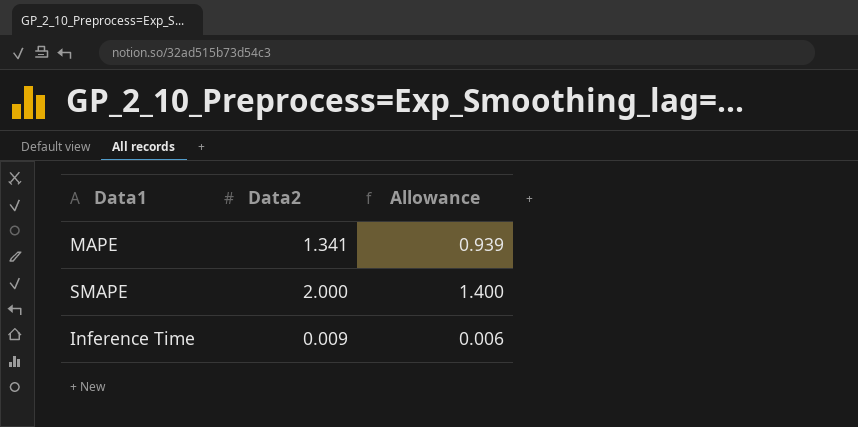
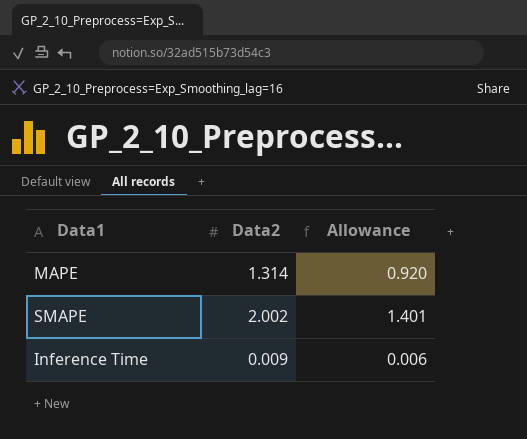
MAPE | Data2: 1.341 -> 1.314
MAPE | Allowance: 0.939 -> 0.920
SMAPE | Data2: 2.000 -> 2.002
SMAPE | Allowance: 1.400 -> 1.401

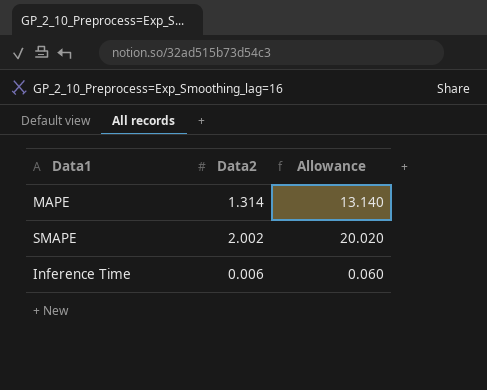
column Allowance | formula: [Data2] * 0.7 -> [Data2] * 10
Inference Time | Data2: 0.009 -> 0.006

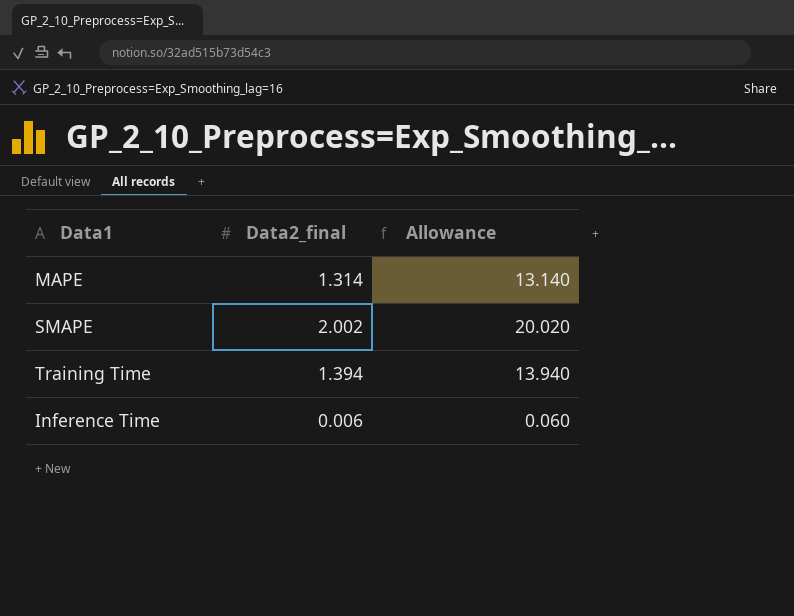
column name: Data2 -> Data2_final
row Training Time: none -> 1.394 | 13.940

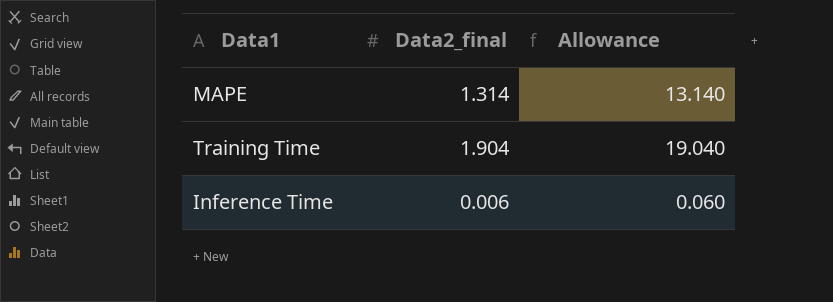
row SMAPE: 2.002 | 20.020 -> none
Training Time | Data2_final: 1.394 -> 1.904
Training Time | Allowance: 13.940 -> 19.040

